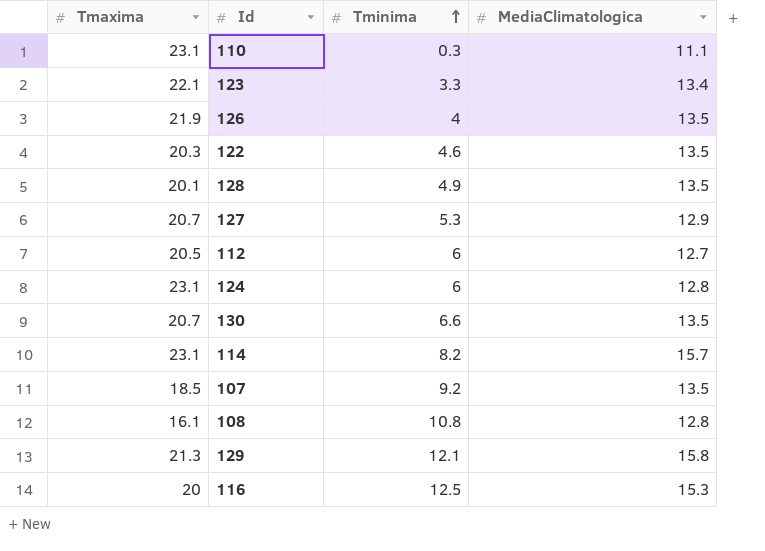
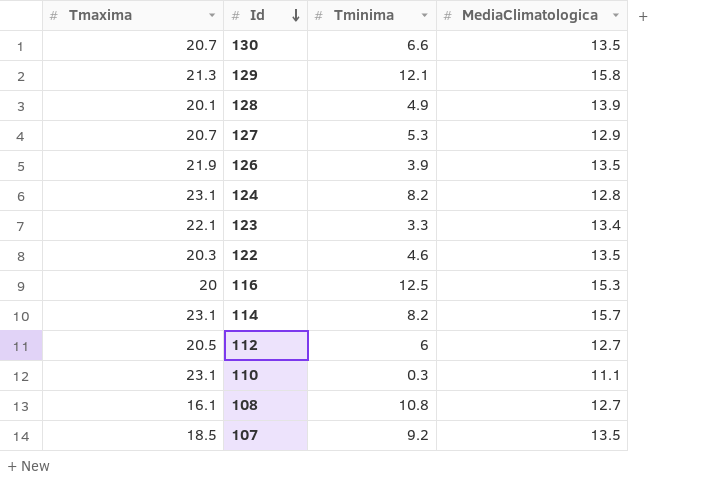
row order: Tminima ascending -> Id descending
128 | MediaClimatologica: 13.5 -> 13.9
126 | Tminima: 4 -> 3.9
124 | Tminima: 6 -> 8.2
108 | MediaClimatologica: 12.8 -> 12.7

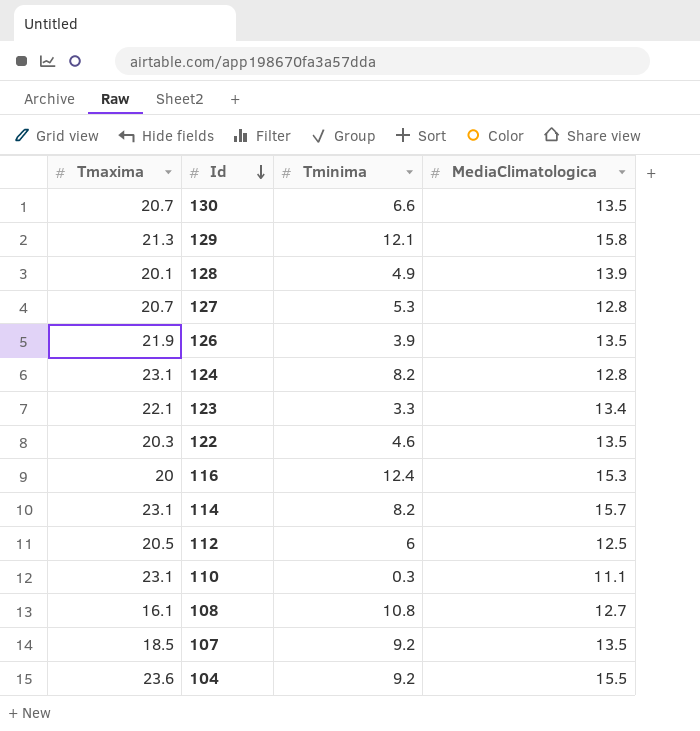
127 | MediaClimatologica: 12.9 -> 12.8
116 | Tminima: 12.5 -> 12.4
112 | MediaClimatologica: 12.7 -> 12.5
row 104: none -> 23.6 | 9.2 | 15.5

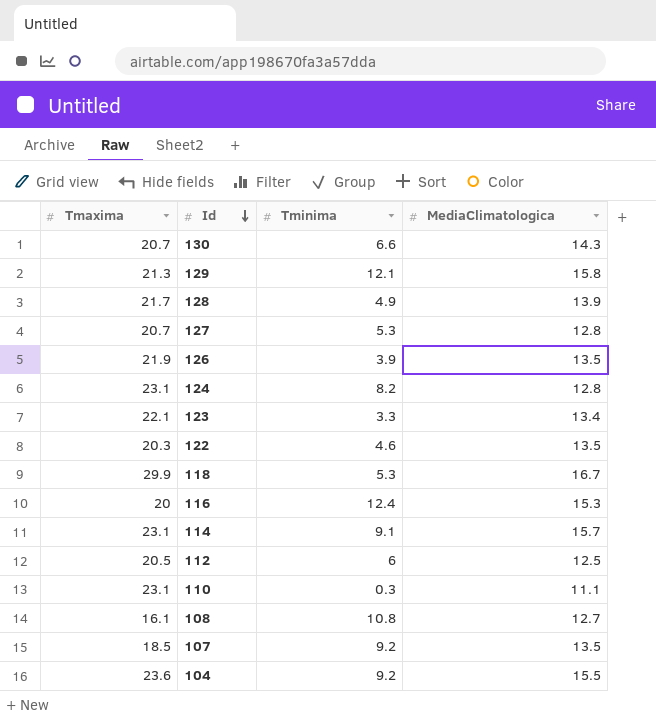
130 | MediaClimatologica: 13.5 -> 14.3
128 | Tmaxima: 20.1 -> 21.7
row 118: none -> 29.9 | 5.3 | 16.7
114 | Tminima: 8.2 -> 9.1

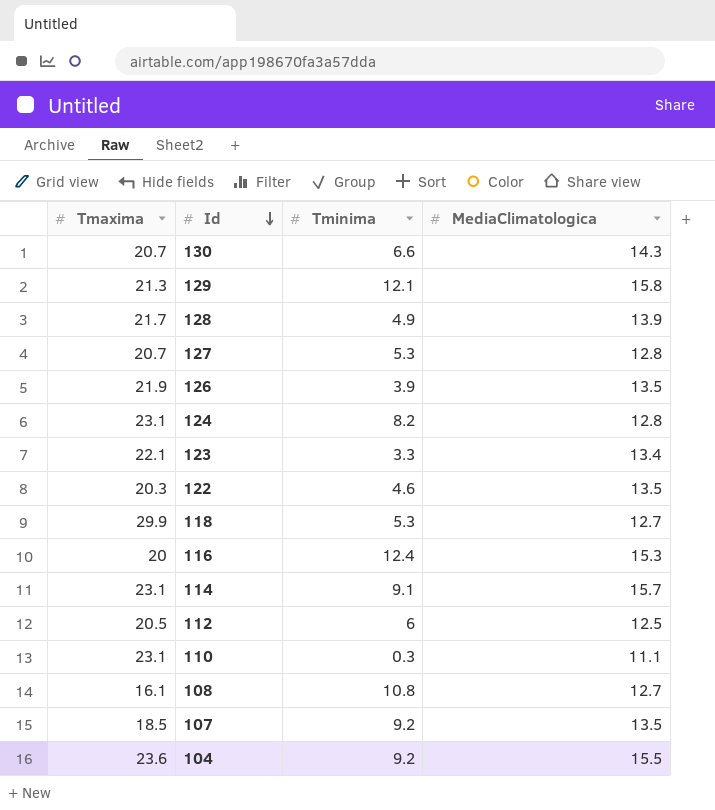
118 | MediaClimatologica: 16.7 -> 12.7

